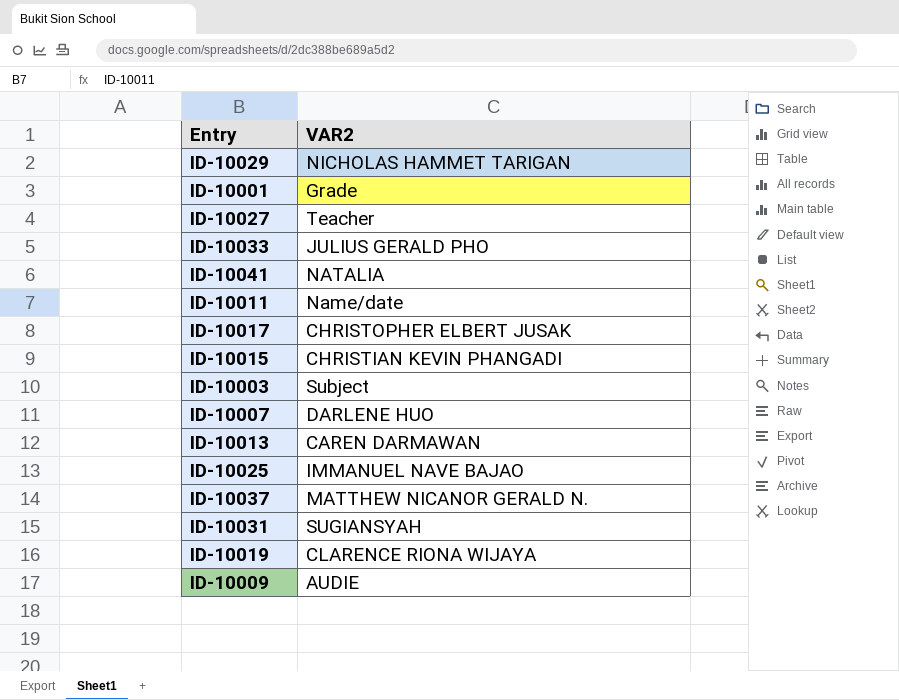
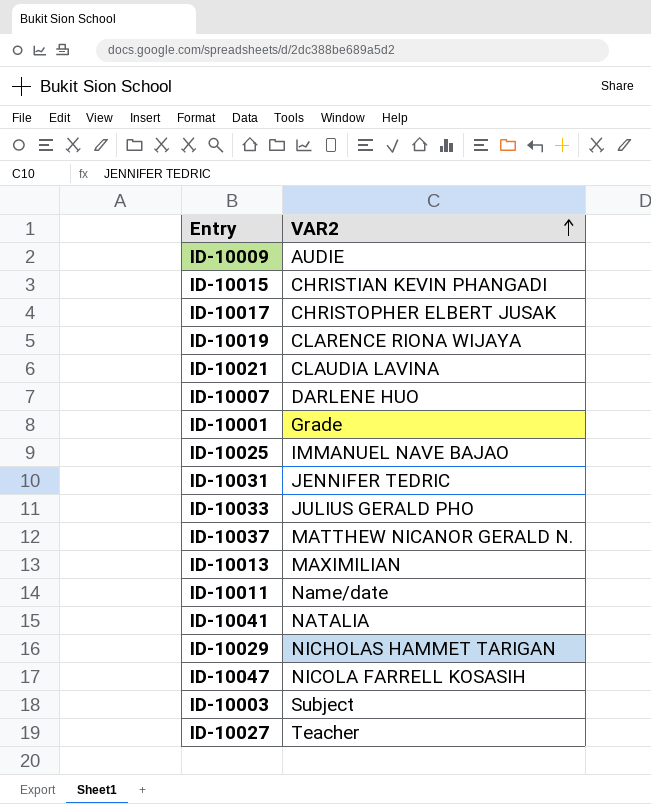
row order: none -> VAR2 ascending
row ID-10021: none -> CLAUDIA LAVINA
ID-10031 | VAR2: SUGIANSYAH -> JENNIFER TEDRIC
ID-10013 | VAR2: CAREN DARMAWAN -> MAXIMILIAN
row ID-10047: none -> NICOLA FARRELL KOSASIH

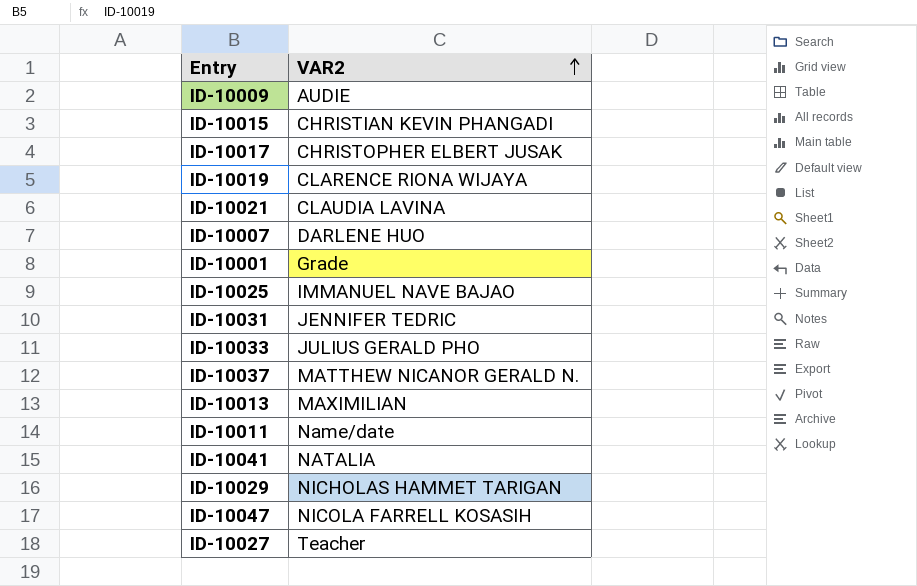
row ID-10003: Subject -> none

